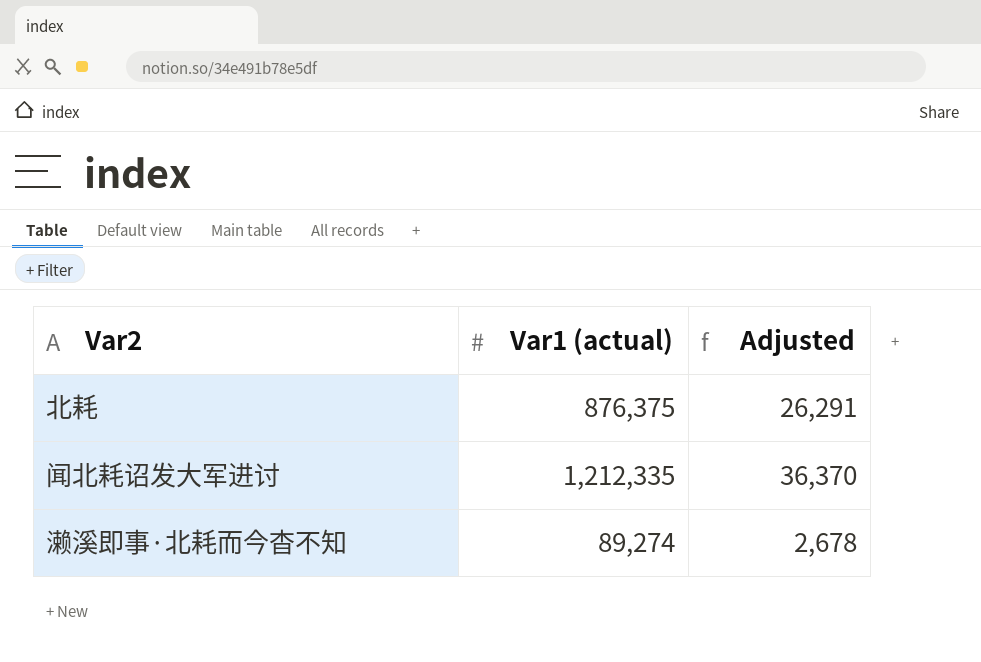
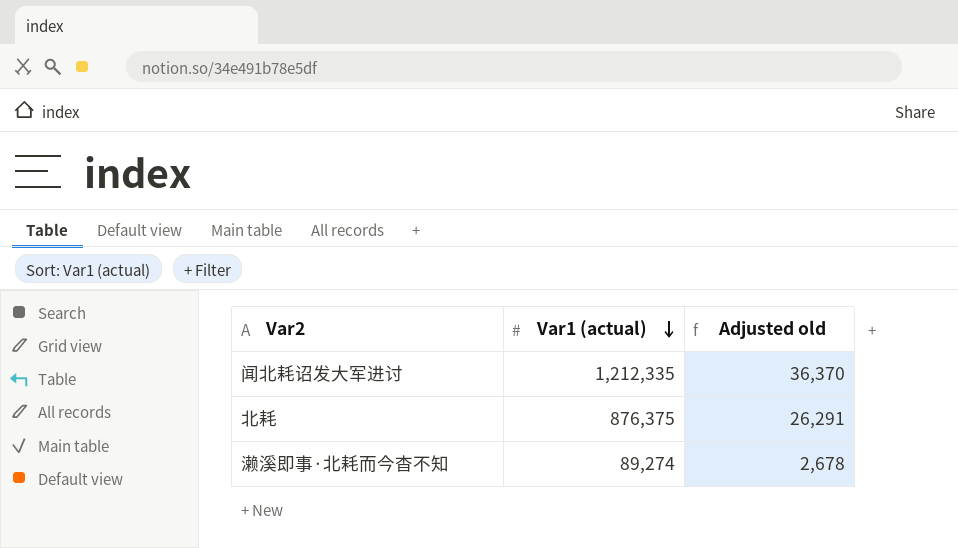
row order: none -> Var1 (actual) descending
column name: Adjusted -> Adjusted old

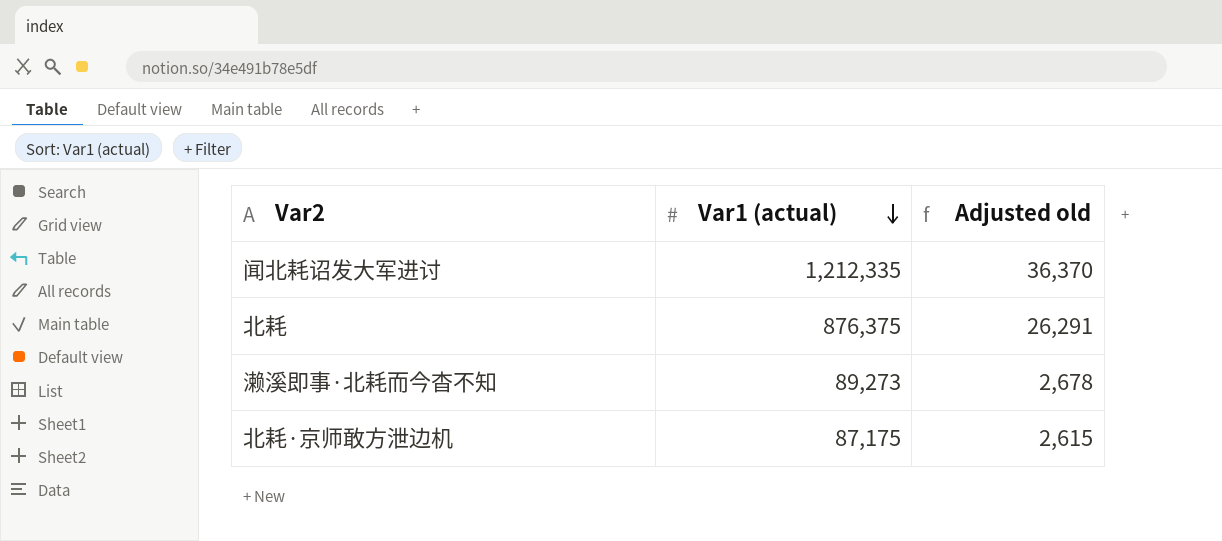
濑溪即事·北耗而今杳不知 | Var1 (actual): 89,274 -> 89,273
row 北耗·京师敢方泄边机: none -> 87,175 | 2,615

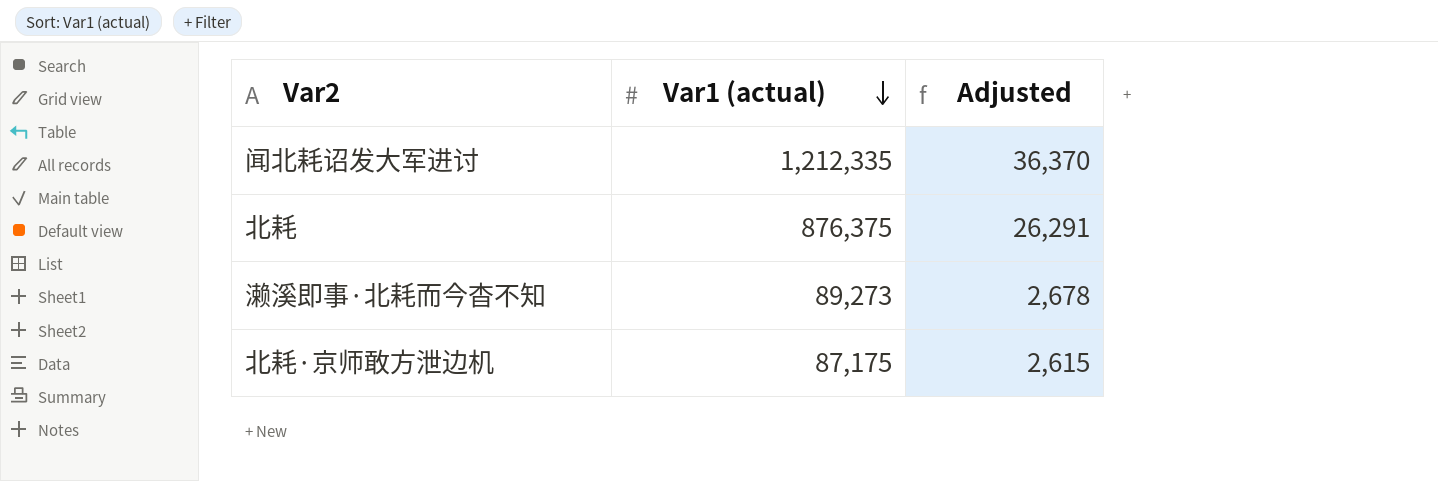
column name: Adjusted old -> Adjusted

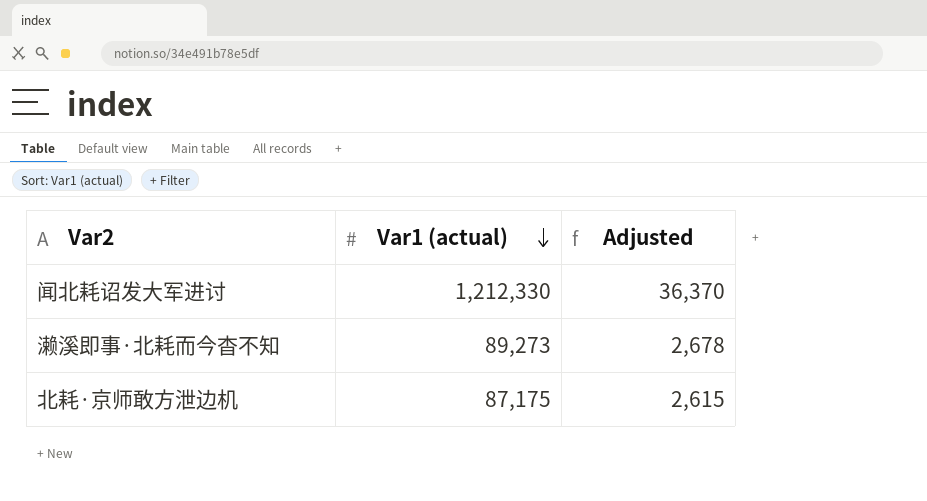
row 北耗: 876,375 | 26,291 -> none
闻北耗诏发大军进讨 | Var1 (actual): 1,212,335 -> 1,212,330

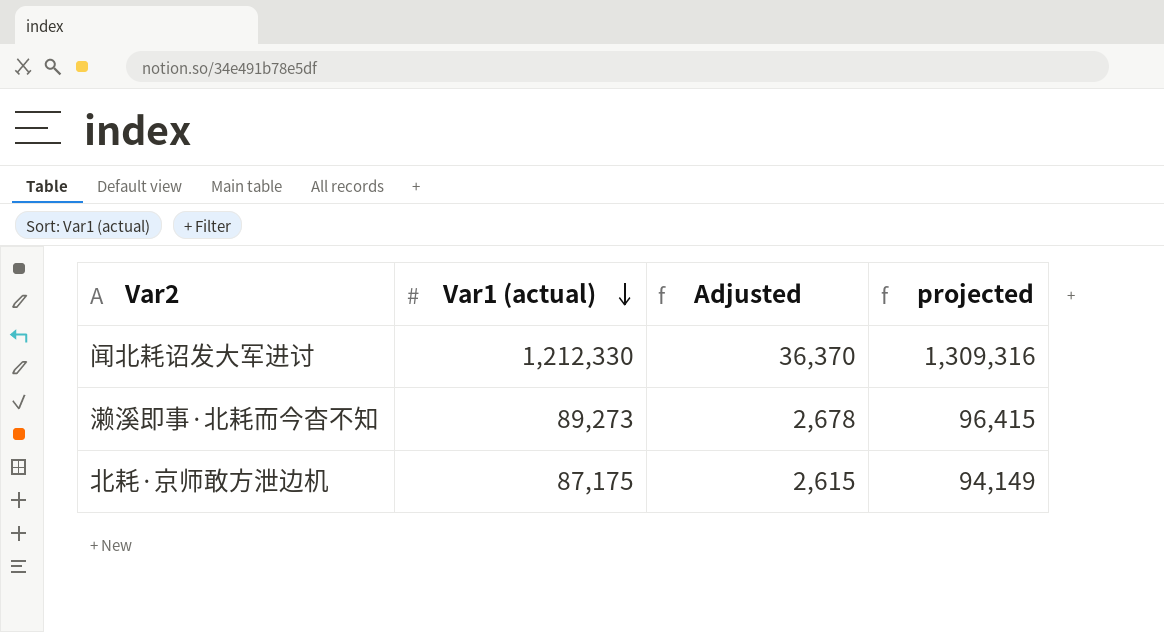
column projected | formula: none -> [Var1 (actual)] * 1.08

